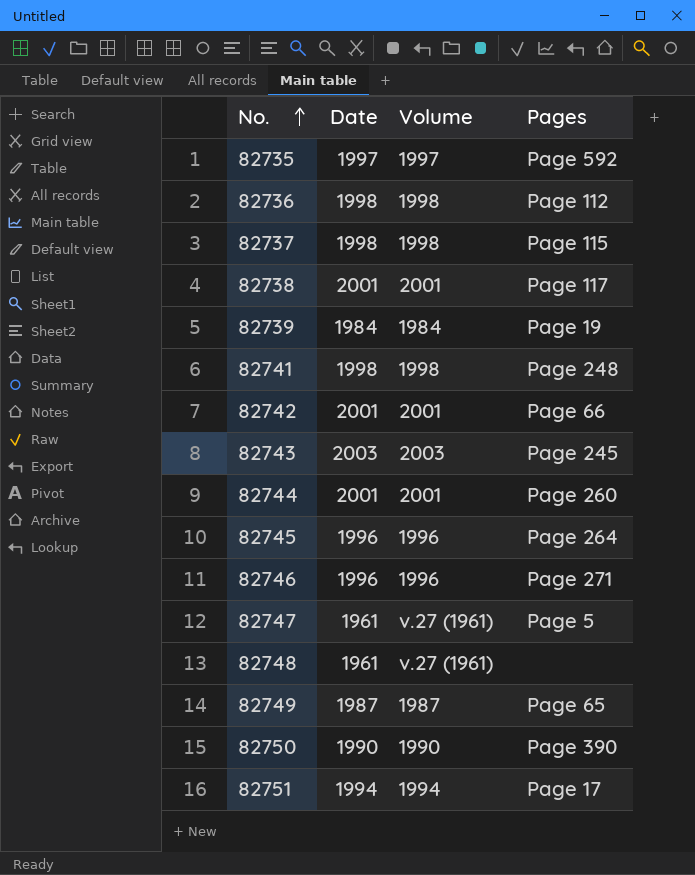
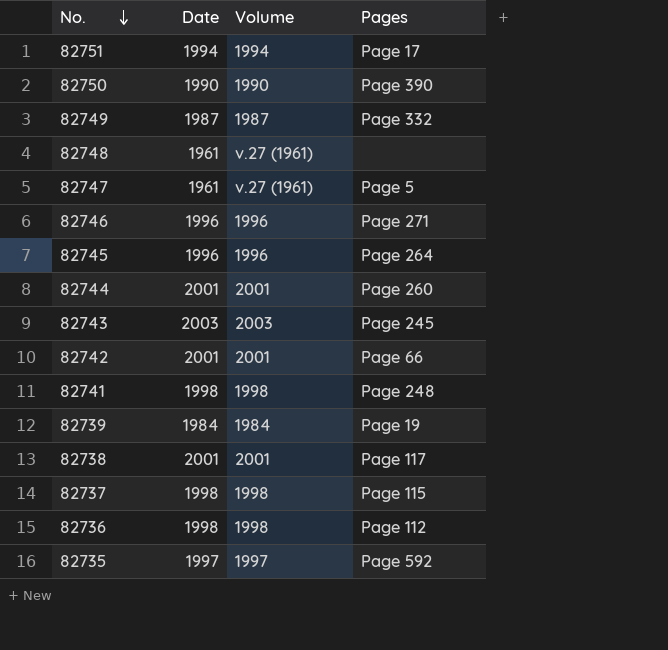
row order: No. ascending -> No. descending
82749 | Pages: Page 65 -> Page 332

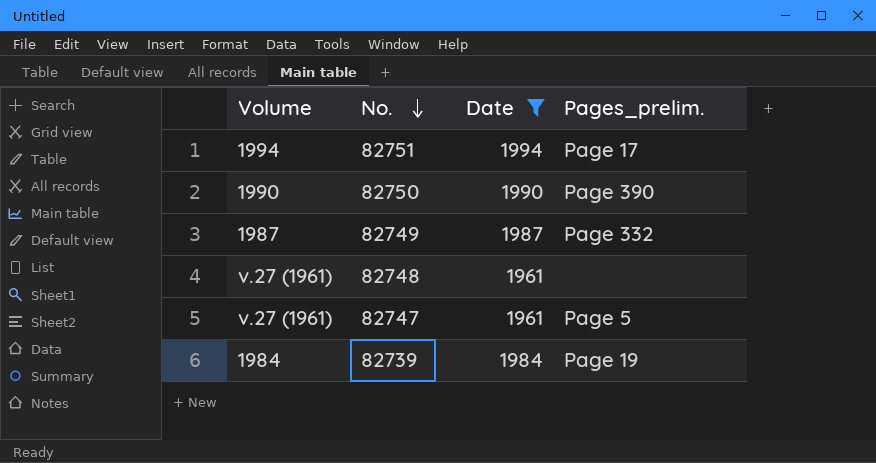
filter: none -> Date <= 1994
column Volume | position: 3 -> 1
column name: Pages -> Pages_prelim.

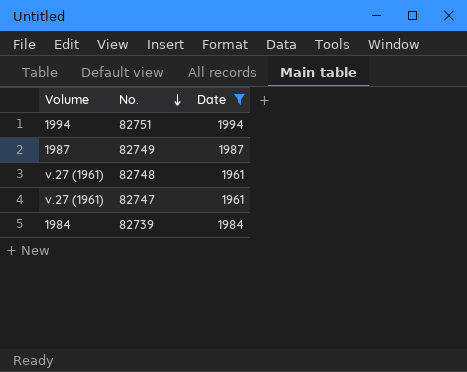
column Pages_prelim. | position: 4 -> none
row 82750: 1990 | 1990 | Page 390 -> none

